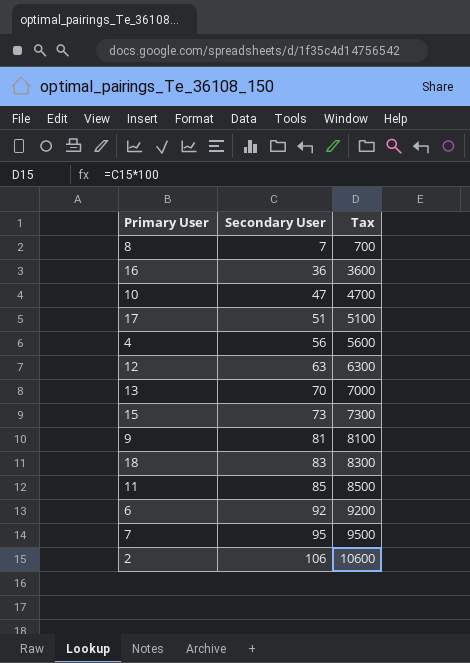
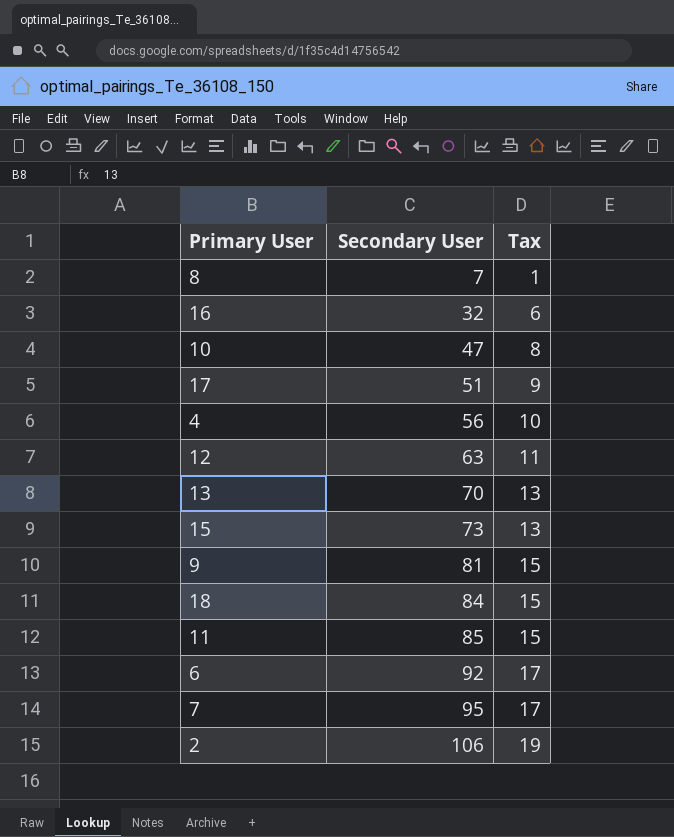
column Tax | formula: [Secondary User] * 100 -> [Secondary User] * 0.18
16 | Secondary User: 36 -> 32
18 | Secondary User: 83 -> 84

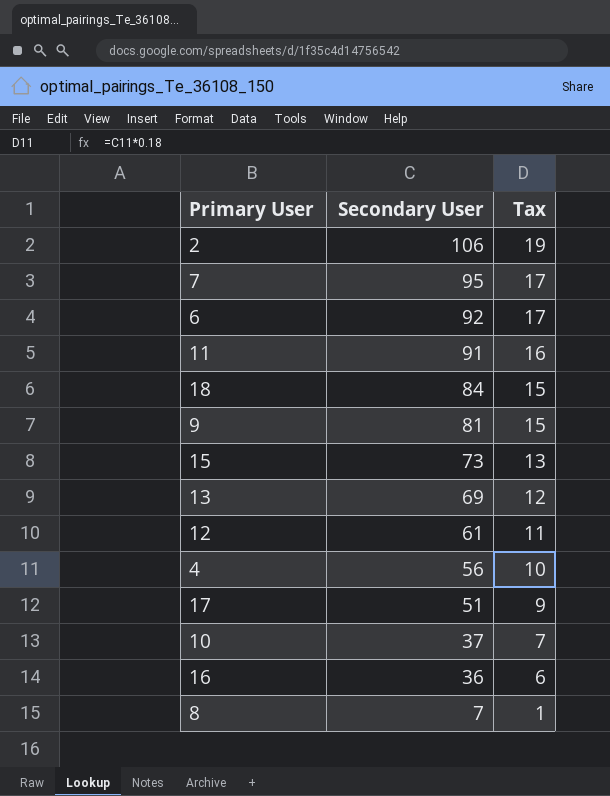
row order: Secondary User ascending -> Secondary User descending
11 | Secondary User: 85 -> 91
11 | Tax: 15 -> 16
13 | Secondary User: 70 -> 69
13 | Tax: 13 -> 12
12 | Secondary User: 63 -> 61
10 | Secondary User: 47 -> 37
10 | Tax: 8 -> 7
16 | Secondary User: 32 -> 36

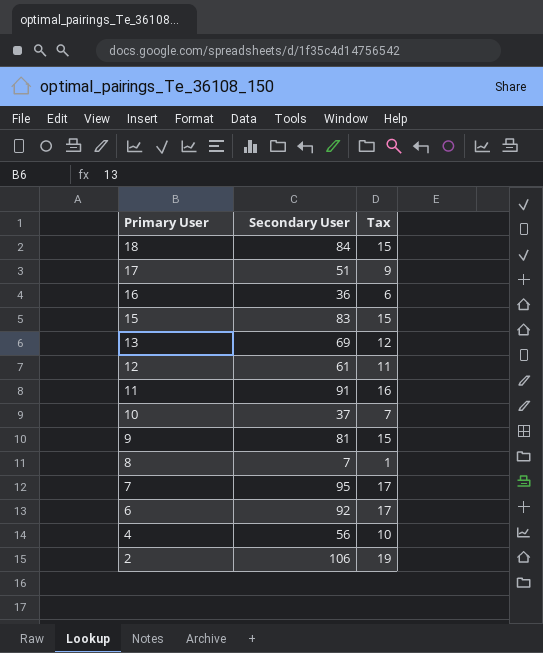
row order: Secondary User descending -> Primary User descending
15 | Secondary User: 73 -> 83
15 | Tax: 13 -> 15

